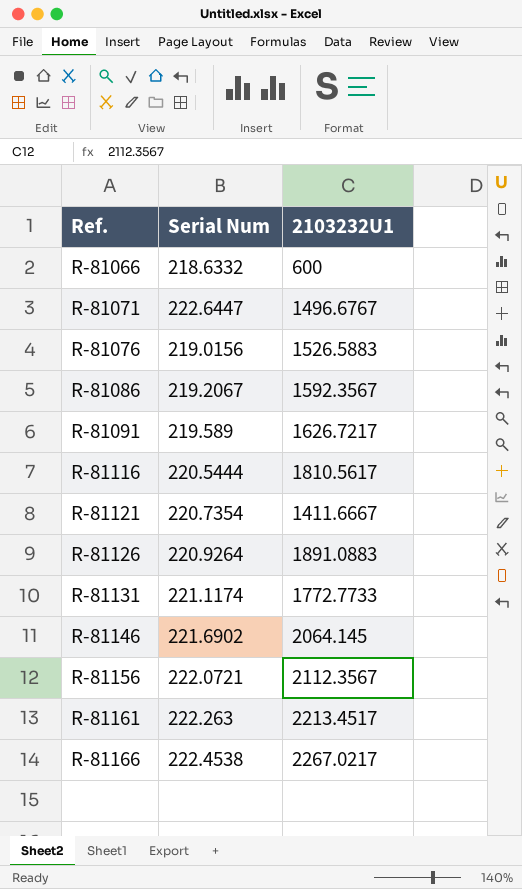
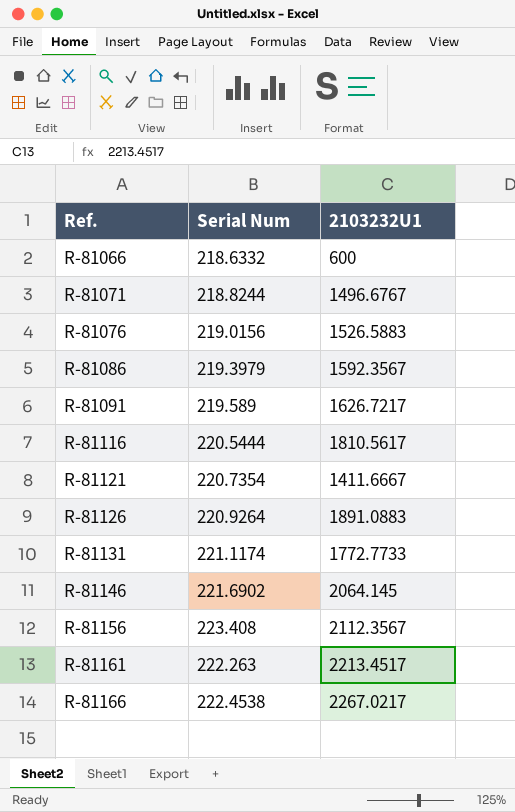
R-81071 | Serial Num: 222.6447 -> 218.8244
R-81086 | Serial Num: 219.2067 -> 219.3979
R-81156 | Serial Num: 222.0721 -> 223.408

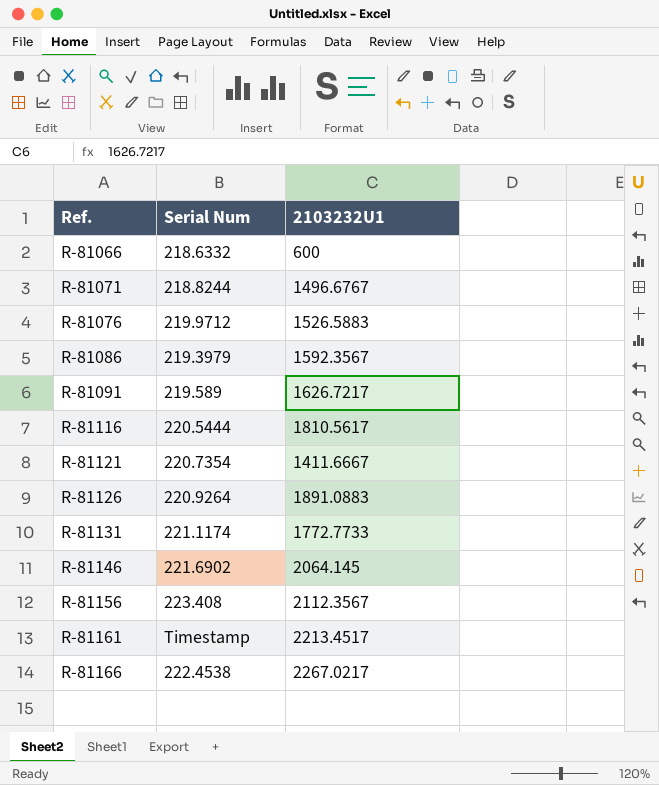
R-81076 | Serial Num: 219.0156 -> 219.9712
R-81161 | Serial Num: 222.263 -> Timestamp

